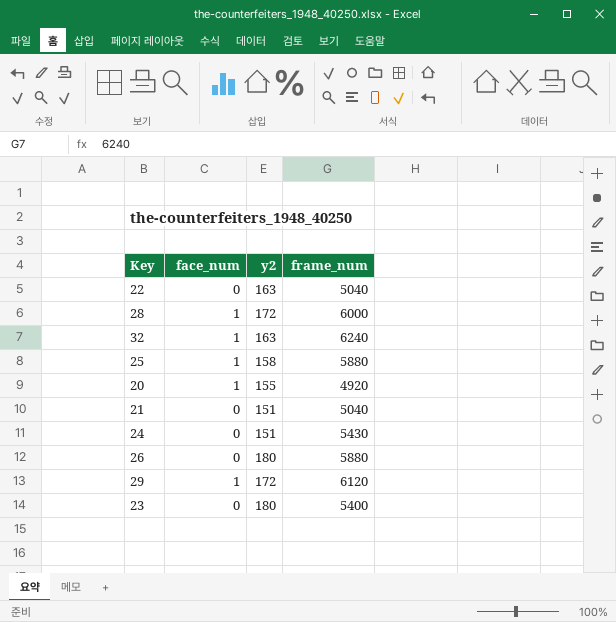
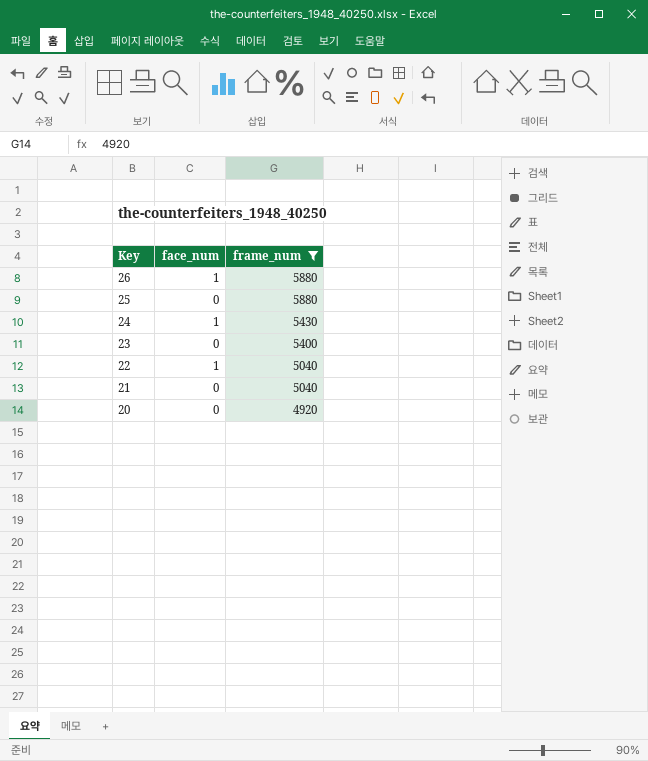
filter: none -> frame_num <= 5880
row order: none -> Key descending
column y2 | position: 3 -> none
26 | face_num: 0 -> 1
25 | face_num: 1 -> 0
24 | face_num: 0 -> 1
22 | face_num: 0 -> 1
20 | face_num: 1 -> 0

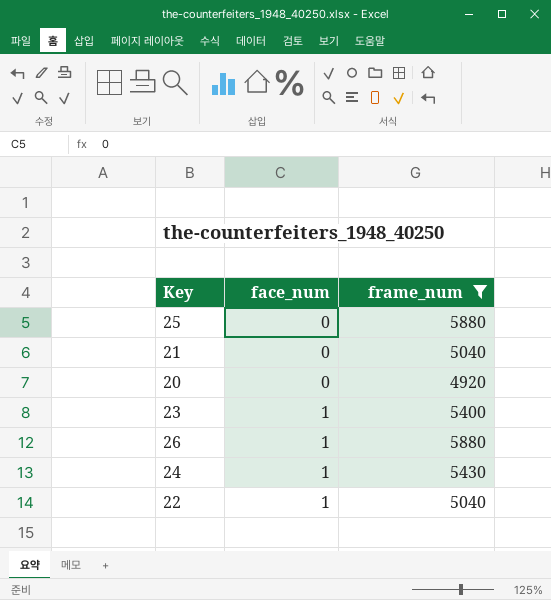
row order: Key descending -> face_num ascending
23 | face_num: 0 -> 1

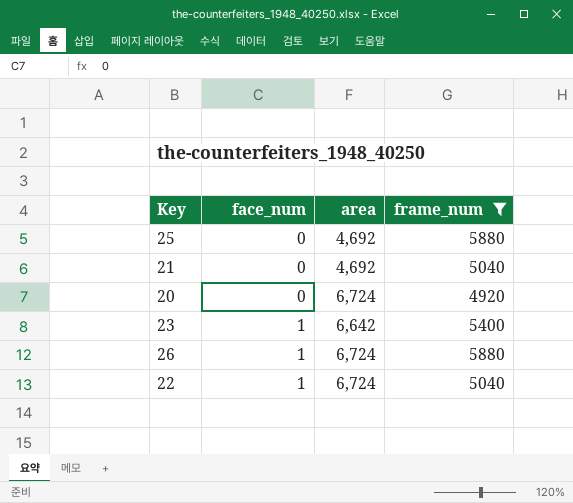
column area | position: none -> 3
row 24: 1 | 5430 -> none

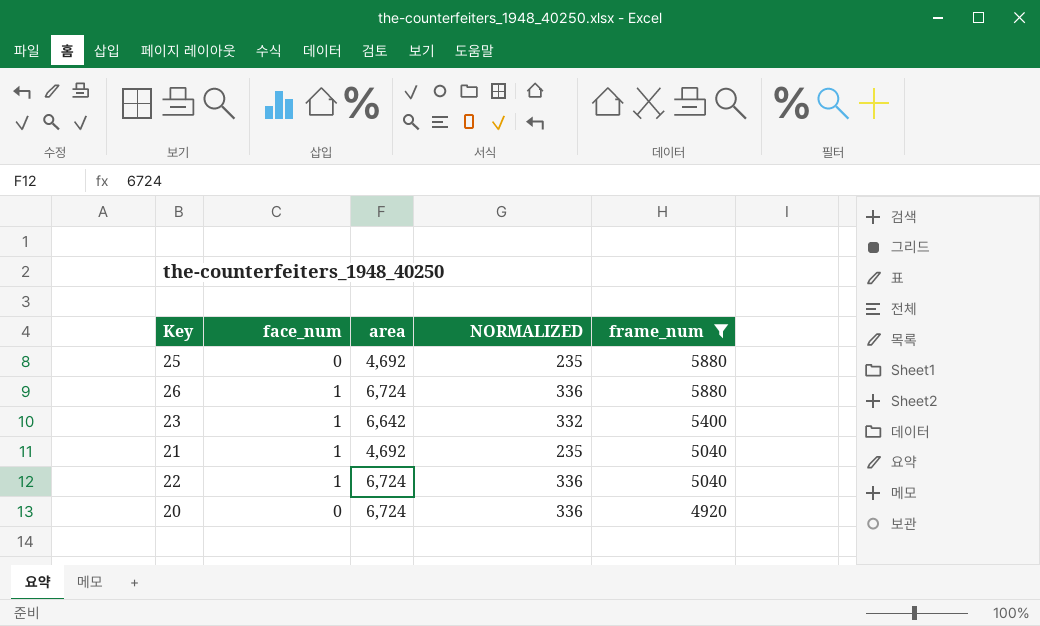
row order: face_num ascending -> frame_num descending
column NORMALIZED | formula: none -> [area] * 0.05
21 | face_num: 0 -> 1

